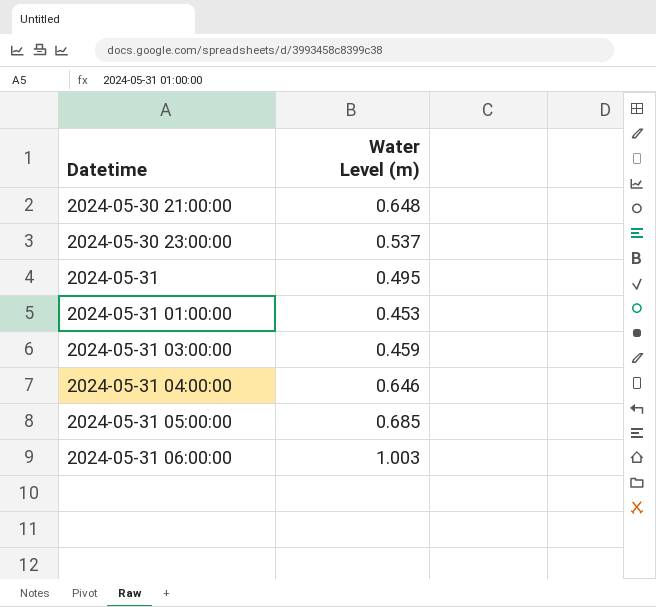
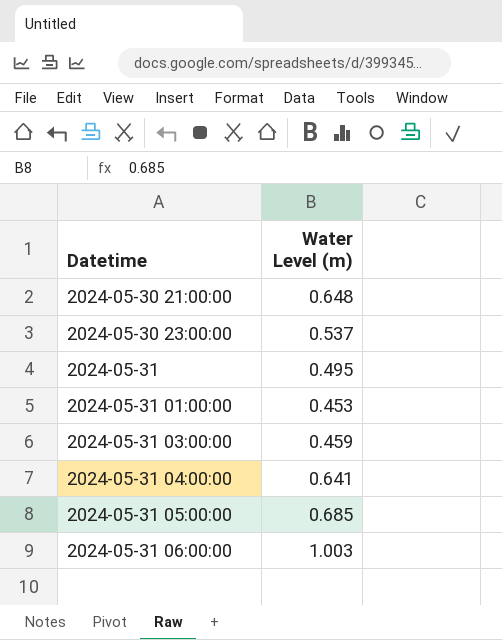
2024-05-31 04:00:00 | Water Level (m): 0.646 -> 0.641

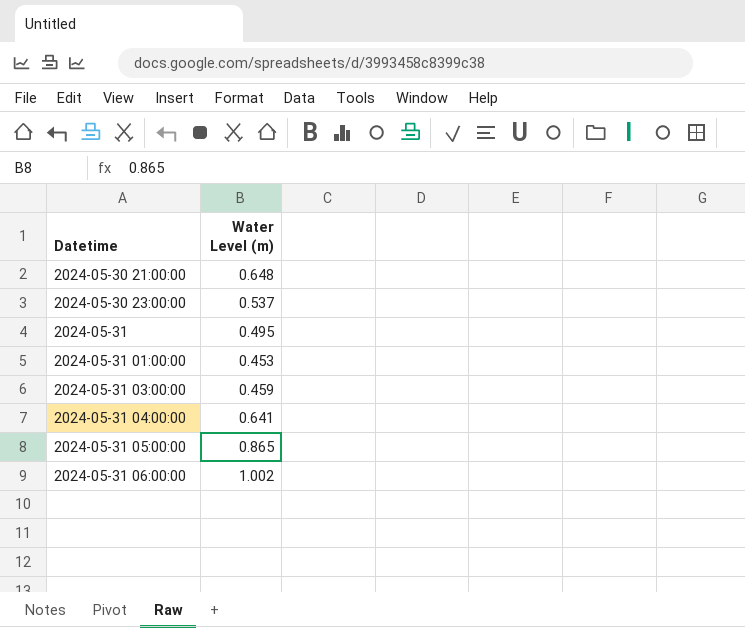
2024-05-31 05:00:00 | Water Level (m): 0.685 -> 0.865
2024-05-31 06:00:00 | Water Level (m): 1.003 -> 1.002

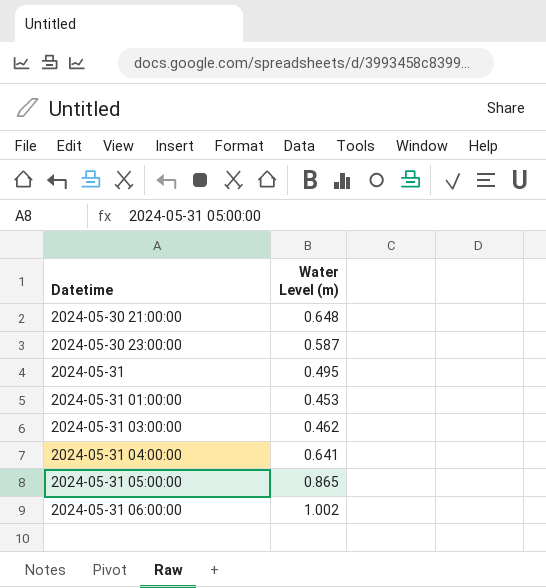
2024-05-30 23:00:00 | Water Level (m): 0.537 -> 0.587
2024-05-31 03:00:00 | Water Level (m): 0.459 -> 0.462

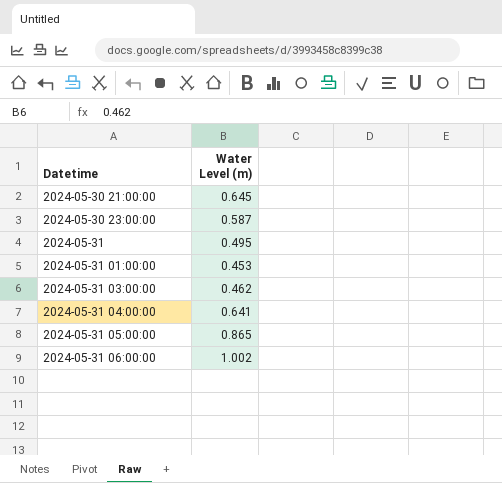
2024-05-30 21:00:00 | Water Level (m): 0.648 -> 0.645

